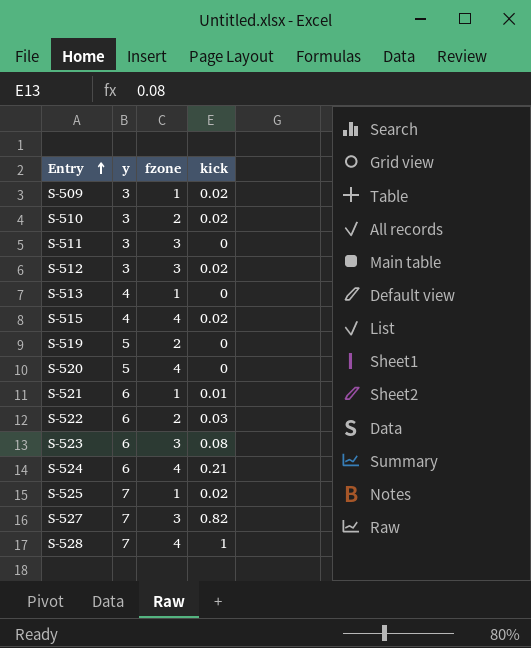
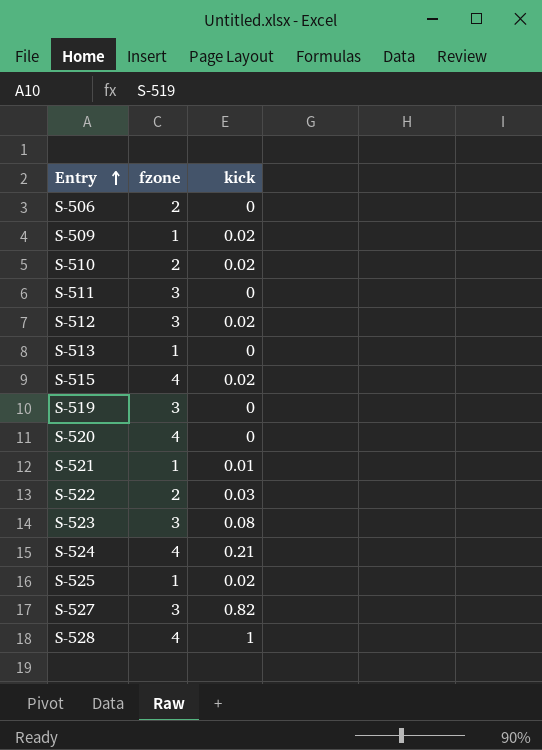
column y | position: 2 -> none
row S-506: none -> 2 | 0
S-519 | fzone: 2 -> 3

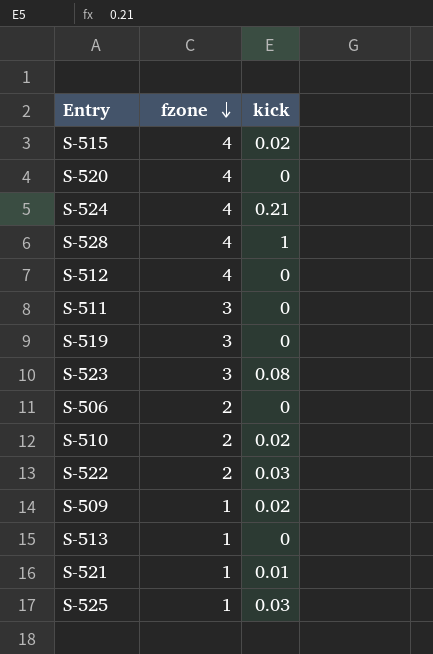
row order: Entry ascending -> fzone descending
row S-527: 3 | 0.82 -> none
S-512 | fzone: 3 -> 4
S-512 | kick: 0.02 -> 0
S-525 | kick: 0.02 -> 0.03

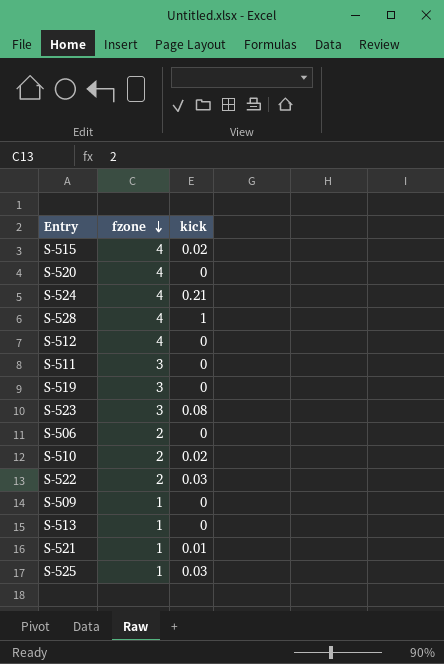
S-509 | kick: 0.02 -> 0

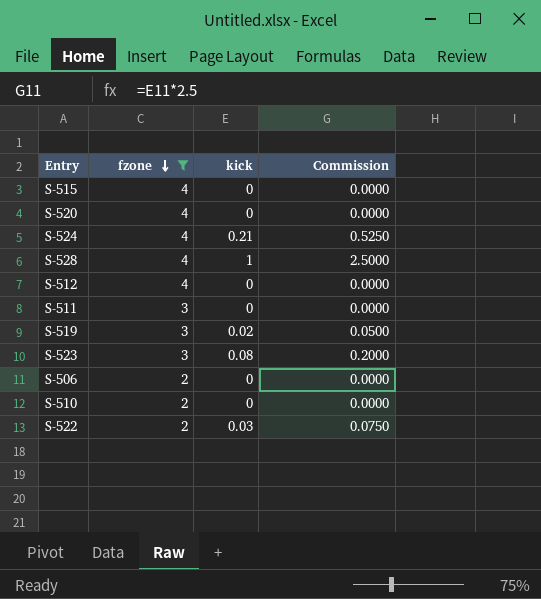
filter: none -> fzone != 1
column Commission | formula: none -> [kick] * 2.5
S-515 | kick: 0.02 -> 0
S-519 | kick: 0 -> 0.02
S-510 | kick: 0.02 -> 0

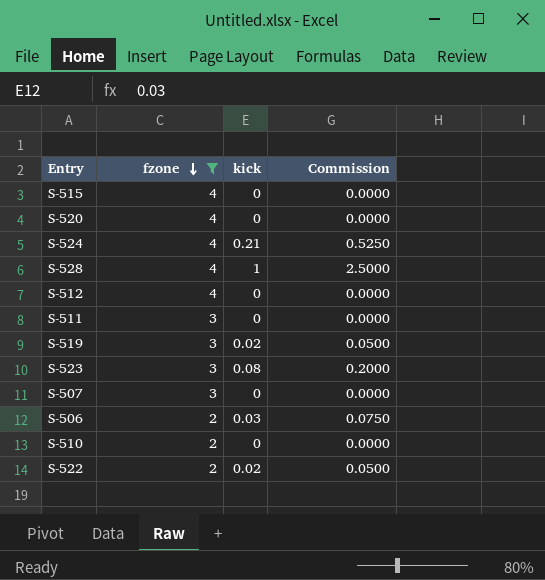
row S-507: none -> 3 | 0 | 0.0000
S-506 | kick: 0 -> 0.03
S-506 | Commission: 0.0000 -> 0.0750
S-522 | kick: 0.03 -> 0.02
S-522 | Commission: 0.0750 -> 0.0500

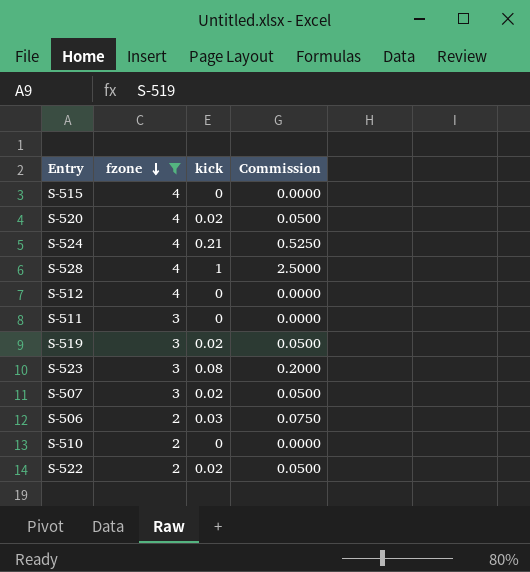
S-520 | kick: 0 -> 0.02
S-520 | Commission: 0.0000 -> 0.0500
S-507 | kick: 0 -> 0.02
S-507 | Commission: 0.0000 -> 0.0500

